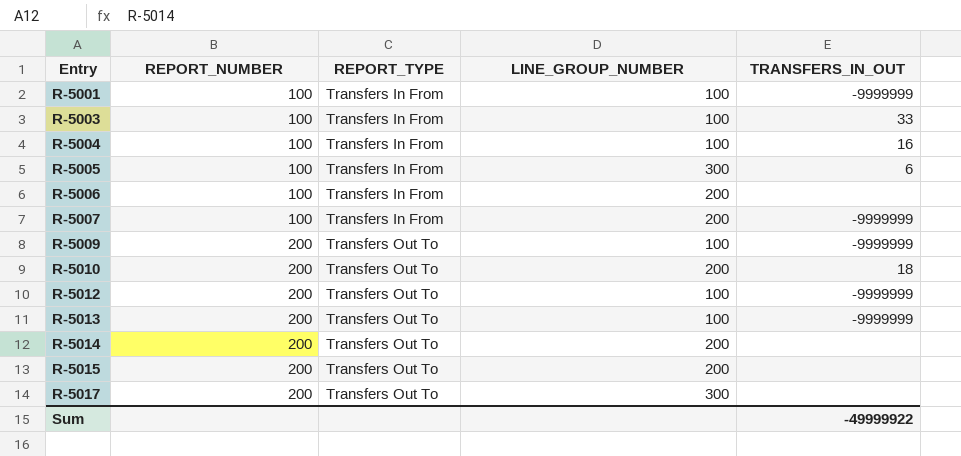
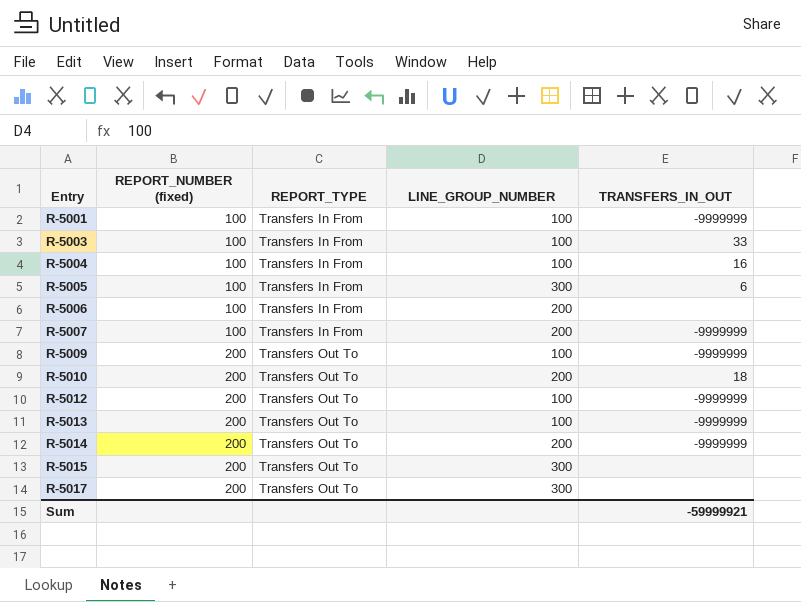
column name: REPORT_NUMBER -> REPORT_NUMBER (fixed)
R-5014 | TRANSFERS_IN_OUT: none -> -9999999
R-5015 | LINE_GROUP_NUMBER: 200 -> 300
Sum | TRANSFERS_IN_OUT: -49999922 -> -59999921

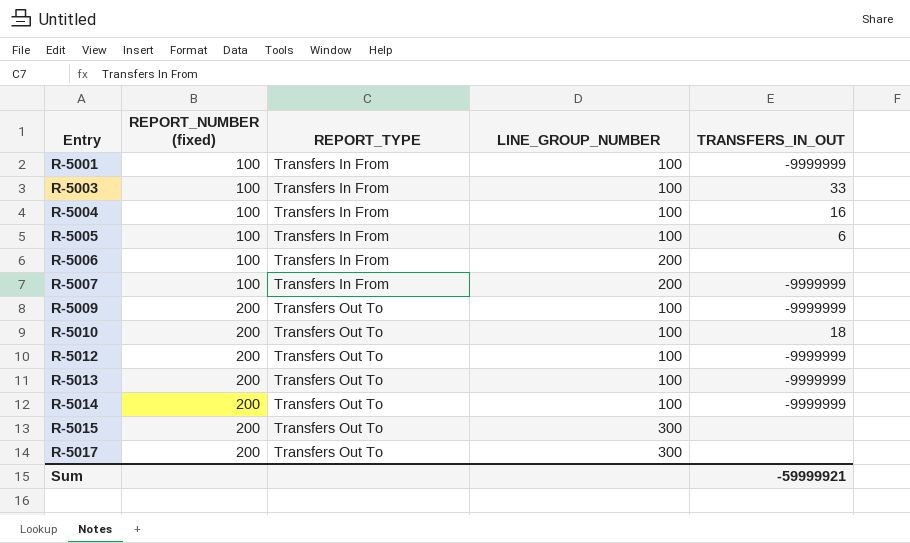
R-5005 | LINE_GROUP_NUMBER: 300 -> 100
R-5010 | LINE_GROUP_NUMBER: 200 -> 100
R-5014 | LINE_GROUP_NUMBER: 200 -> 100

